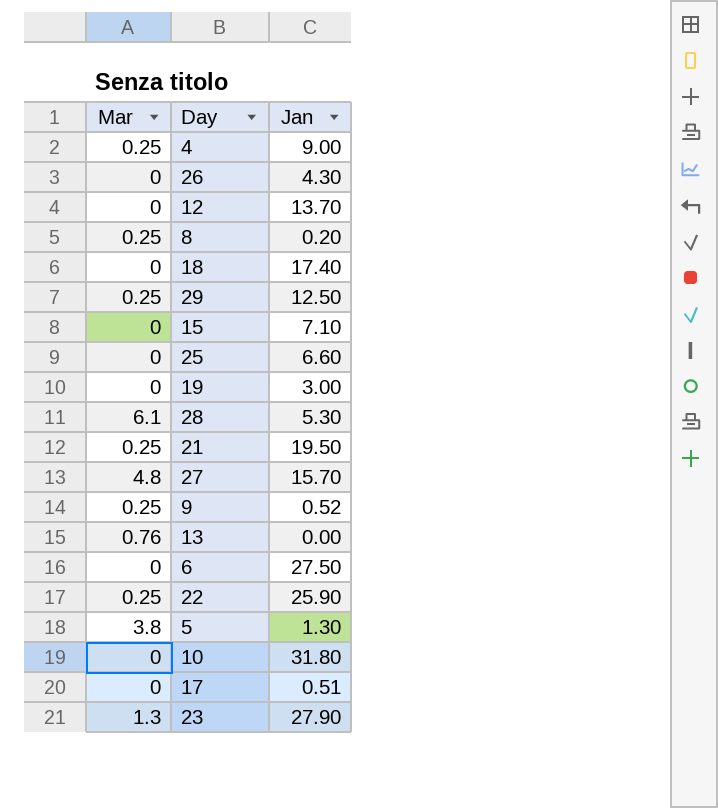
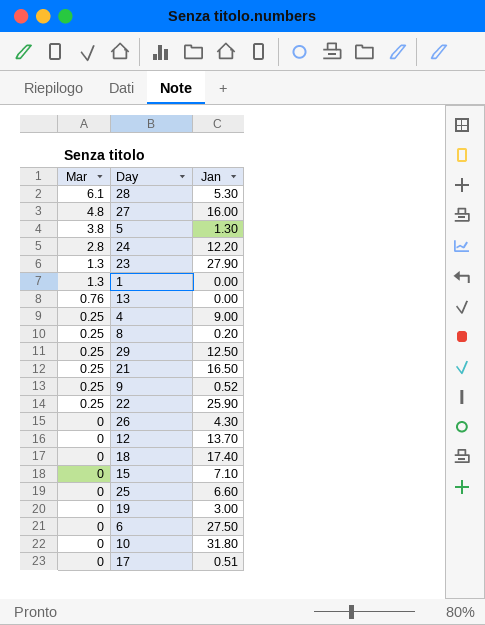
row order: none -> Mar descending
27 | Jan: 15.70 -> 16.00
row 24: none -> 2.8 | 12.20
row 1: none -> 1.3 | 0.00
21 | Jan: 19.50 -> 16.50

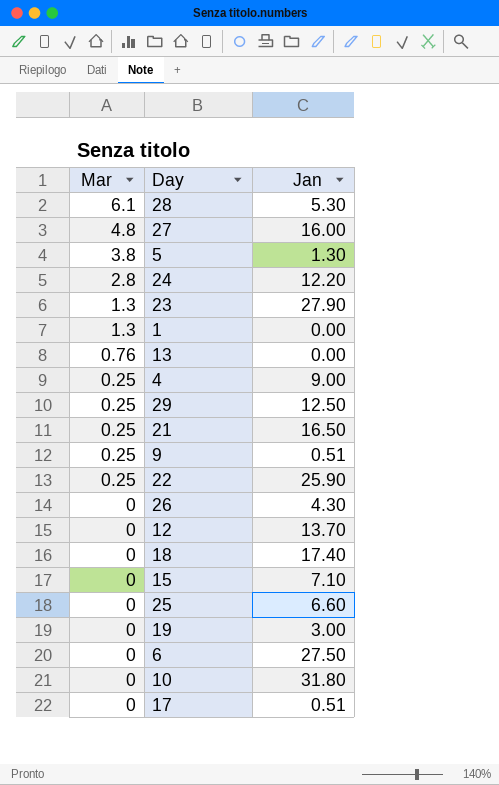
row 8: 0.25 | 0.20 -> none
9 | Jan: 0.52 -> 0.51

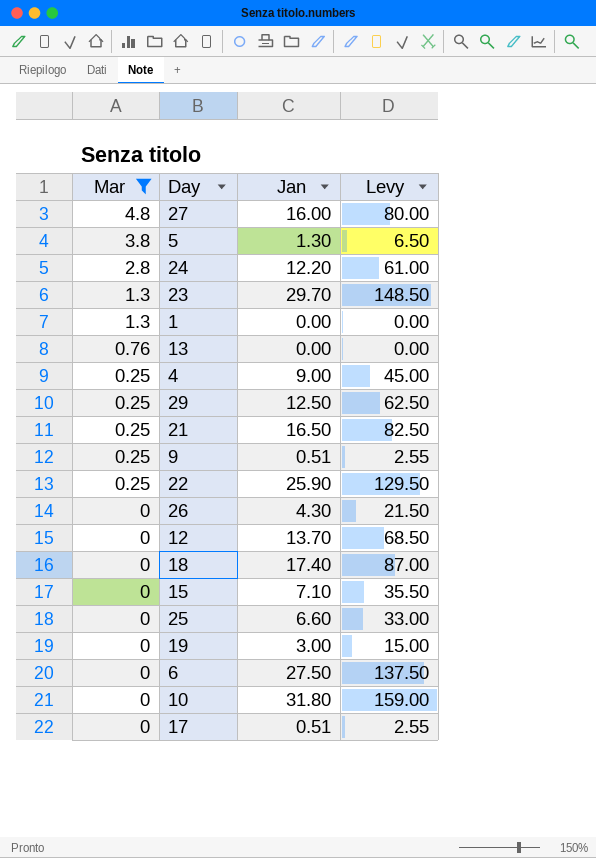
filter: none -> Mar != 6.1
column Levy | formula: none -> [Jan] * 5
23 | Jan: 27.90 -> 29.70

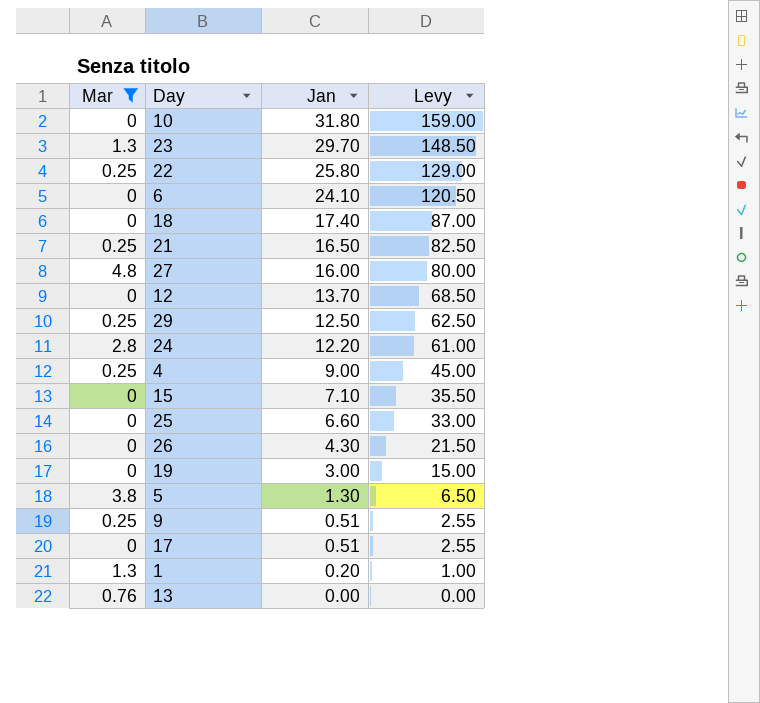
row order: Mar descending -> Jan descending
22 | Jan: 25.90 -> 25.80
22 | Levy: 129.50 -> 129.00
6 | Jan: 27.50 -> 24.10
6 | Levy: 137.50 -> 120.50
1 | Jan: 0.00 -> 0.20
1 | Levy: 0.00 -> 1.00

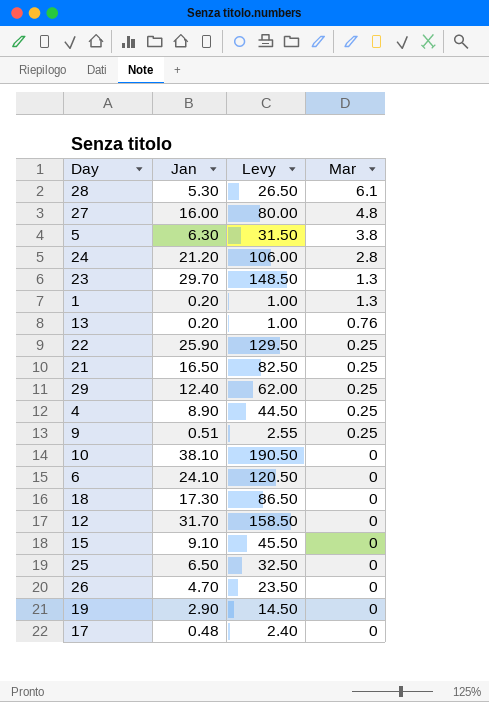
filter: Mar != 6.1 -> none
row order: Jan descending -> Mar descending
column Mar | position: 1 -> 4
5 | Jan: 1.30 -> 6.30
5 | Levy: 6.50 -> 31.50
24 | Jan: 12.20 -> 21.20
24 | Levy: 61.00 -> 106.00
13 | Jan: 0.00 -> 0.20
13 | Levy: 0.00 -> 1.00
22 | Jan: 25.80 -> 25.90
22 | Levy: 129.00 -> 129.50
29 | Jan: 12.50 -> 12.40
29 | Levy: 62.50 -> 62.00
4 | Jan: 9.00 -> 8.90
4 | Levy: 45.00 -> 44.50
10 | Jan: 31.80 -> 38.10
10 | Levy: 159.00 -> 190.50
18 | Jan: 17.40 -> 17.30
18 | Levy: 87.00 -> 86.50
12 | Jan: 13.70 -> 31.70
12 | Levy: 68.50 -> 158.50
15 | Jan: 7.10 -> 9.10
15 | Levy: 35.50 -> 45.50
25 | Jan: 6.60 -> 6.50
25 | Levy: 33.00 -> 32.50
26 | Jan: 4.30 -> 4.70
26 | Levy: 21.50 -> 23.50
19 | Jan: 3.00 -> 2.90
19 | Levy: 15.00 -> 14.50
17 | Jan: 0.51 -> 0.48
17 | Levy: 2.55 -> 2.40

